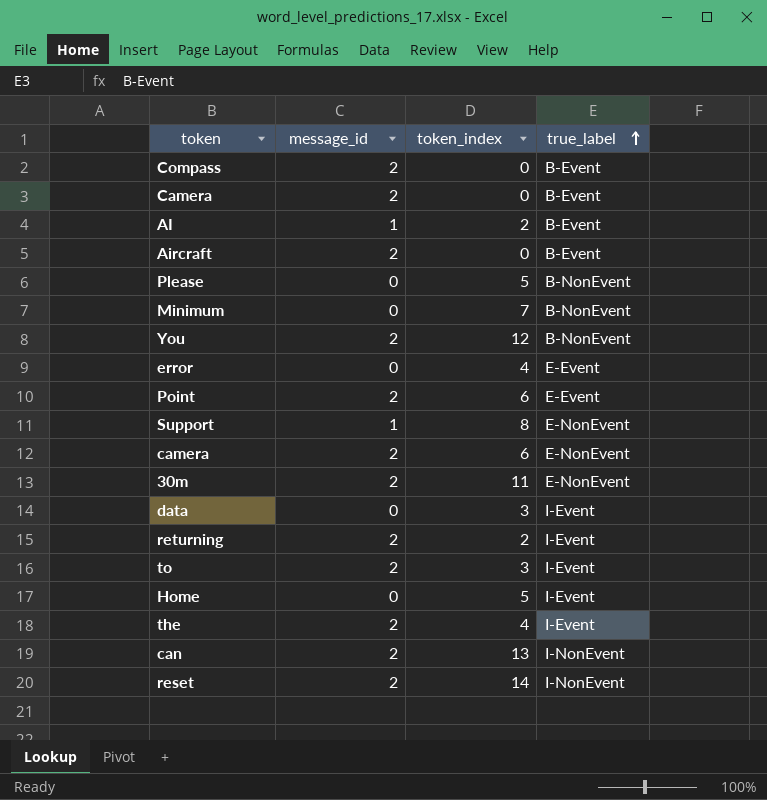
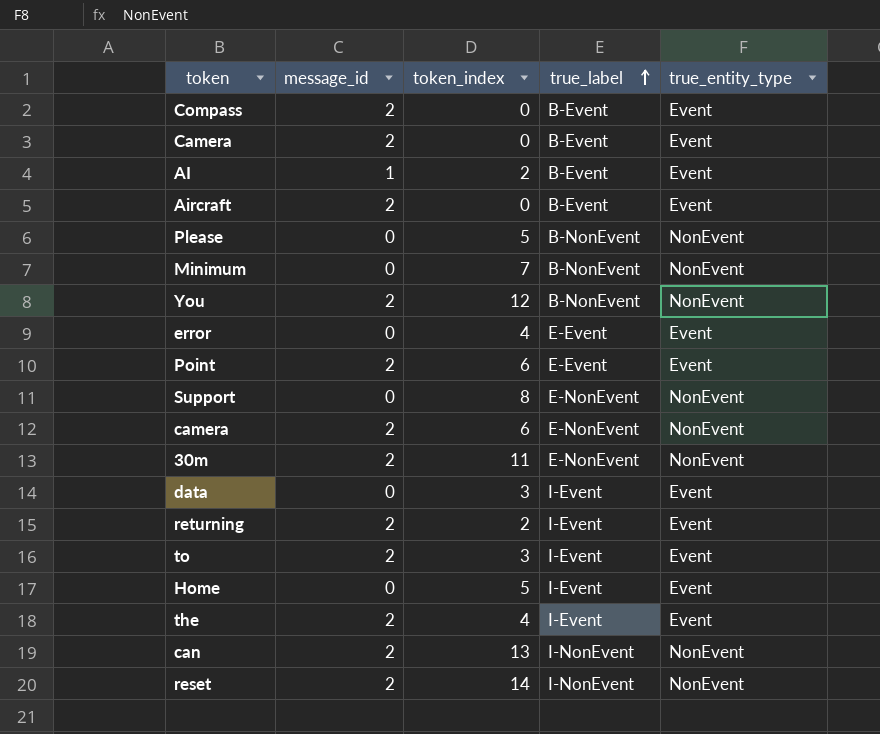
column true_entity_type | position: none -> 5
Support | message_id: 1 -> 0

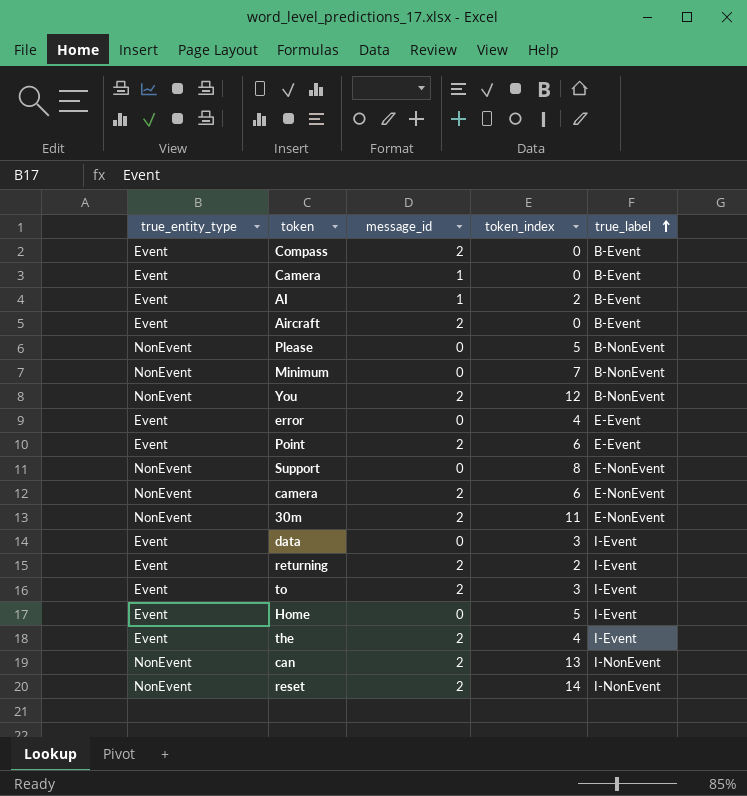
column true_entity_type | position: 5 -> 1
Camera | message_id: 2 -> 1

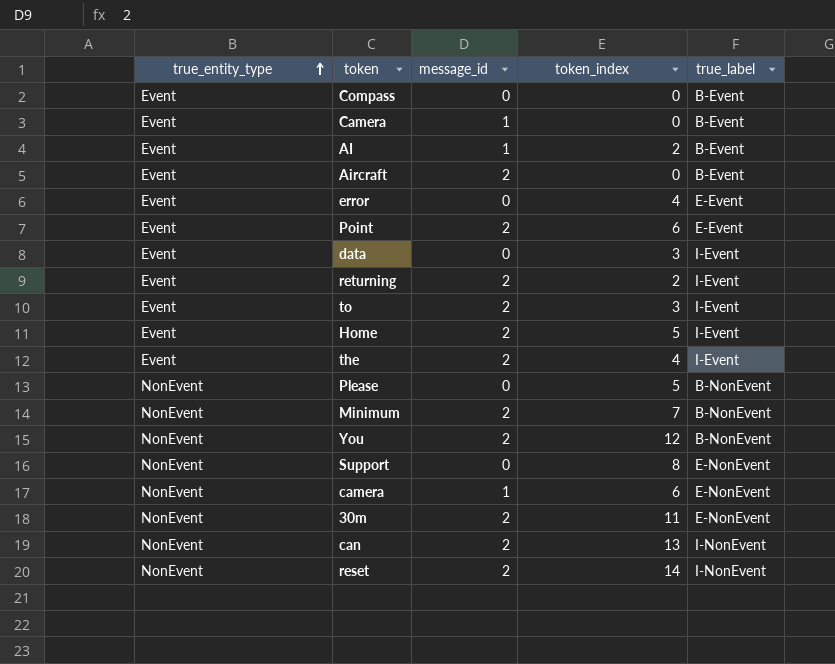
row order: true_label ascending -> true_entity_type ascending
Compass | message_id: 2 -> 0
Home | message_id: 0 -> 2
Minimum | message_id: 0 -> 2
camera | message_id: 2 -> 1

